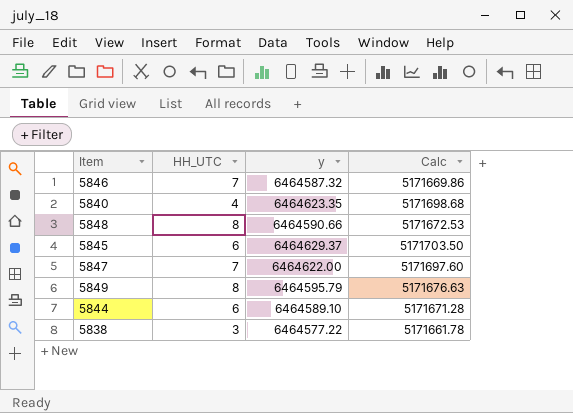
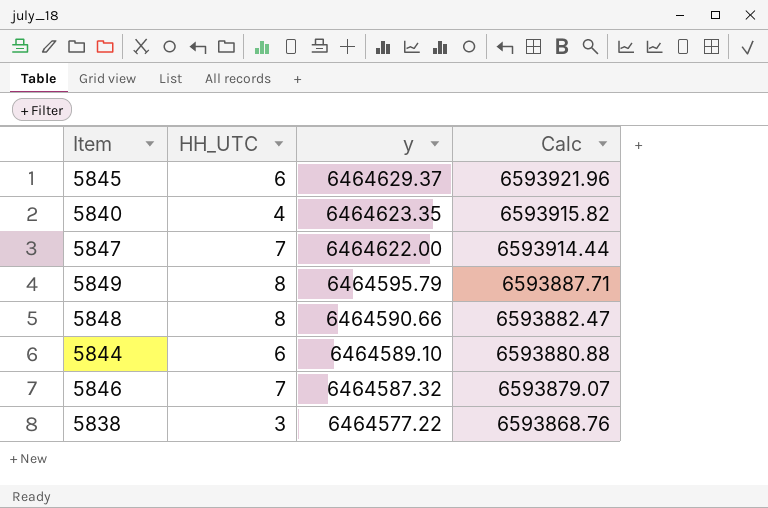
row order: none -> y descending
column Calc | formula: [y] * 0.8 -> [y] * 1.02

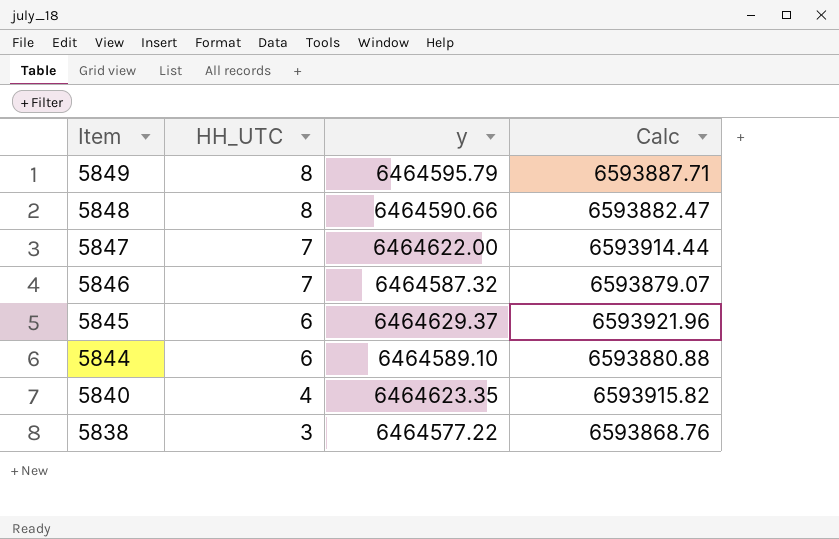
row order: y descending -> Item descending

